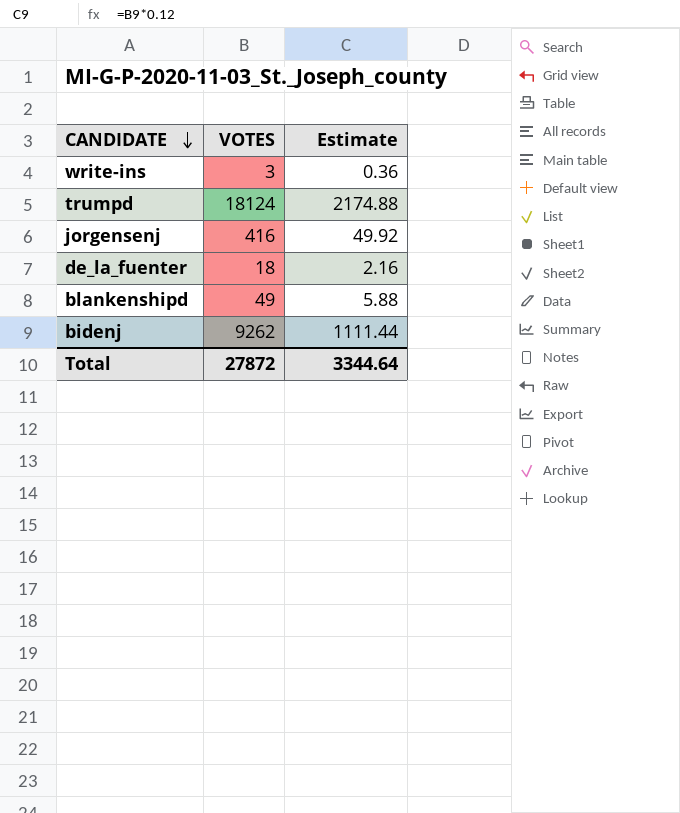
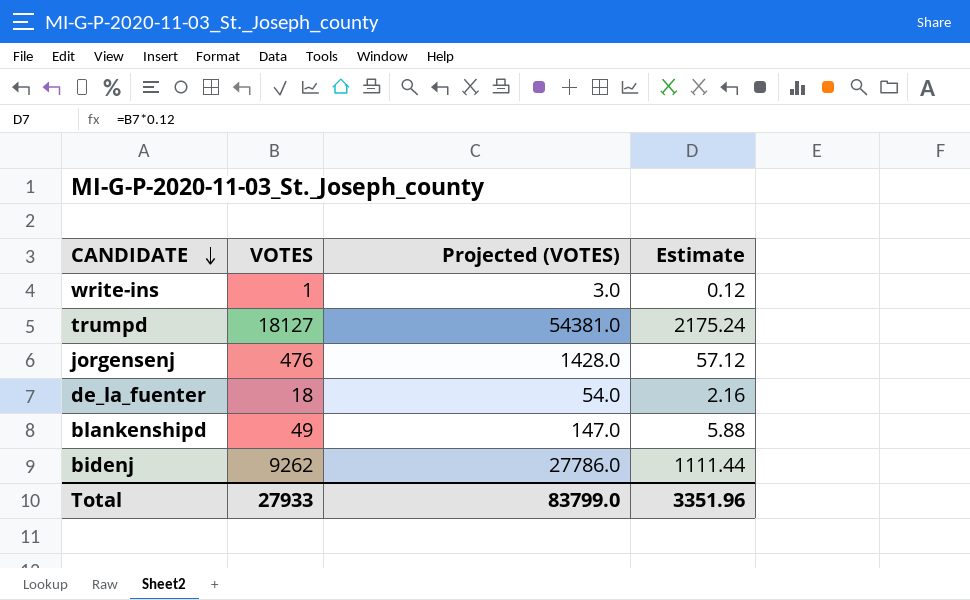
column Projected (VOTES) | formula: none -> [VOTES] * 3
write-ins | VOTES: 3 -> 1
write-ins | Estimate: 0.36 -> 0.12
trumpd | VOTES: 18124 -> 18127
trumpd | Estimate: 2174.88 -> 2175.24
jorgensenj | VOTES: 416 -> 476
jorgensenj | Estimate: 49.92 -> 57.12
Total | VOTES: 27872 -> 27933
Total | Estimate: 3344.64 -> 3351.96

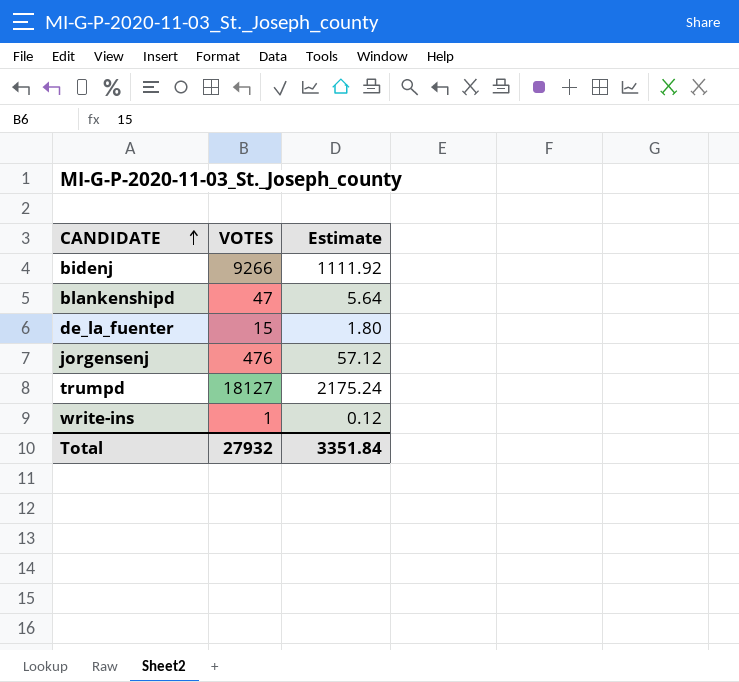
row order: CANDIDATE descending -> CANDIDATE ascending
column Projected (VOTES) | formula: [VOTES] * 3 -> none
bidenj | VOTES: 9262 -> 9266
bidenj | Estimate: 1111.44 -> 1111.92
blankenshipd | VOTES: 49 -> 47
blankenshipd | Estimate: 5.88 -> 5.64
de_la_fuenter | VOTES: 18 -> 15
de_la_fuenter | Estimate: 2.16 -> 1.80
Total | VOTES: 27933 -> 27932
Total | Estimate: 3351.96 -> 3351.84

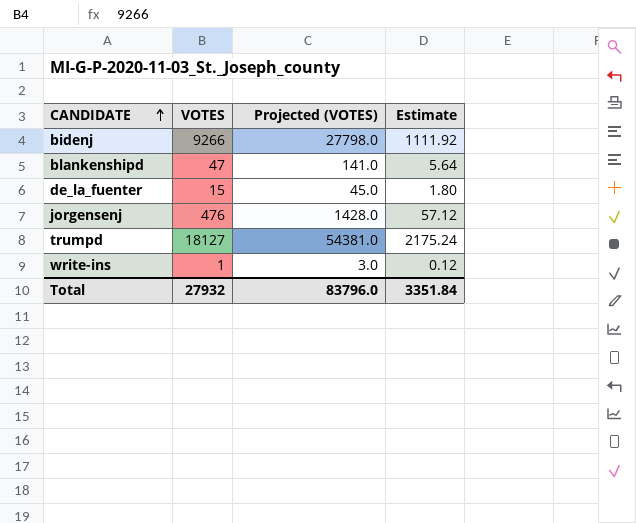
column Projected (VOTES) | formula: none -> [VOTES] * 3

